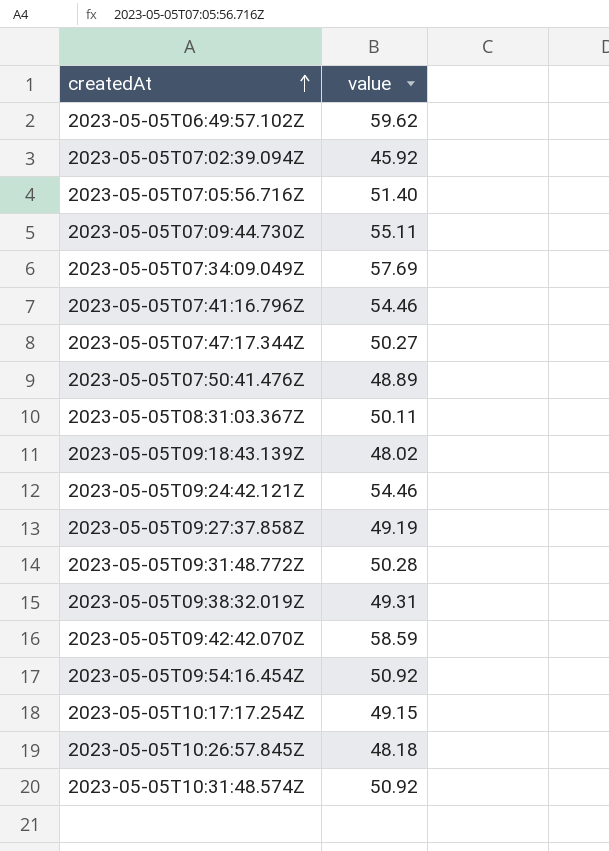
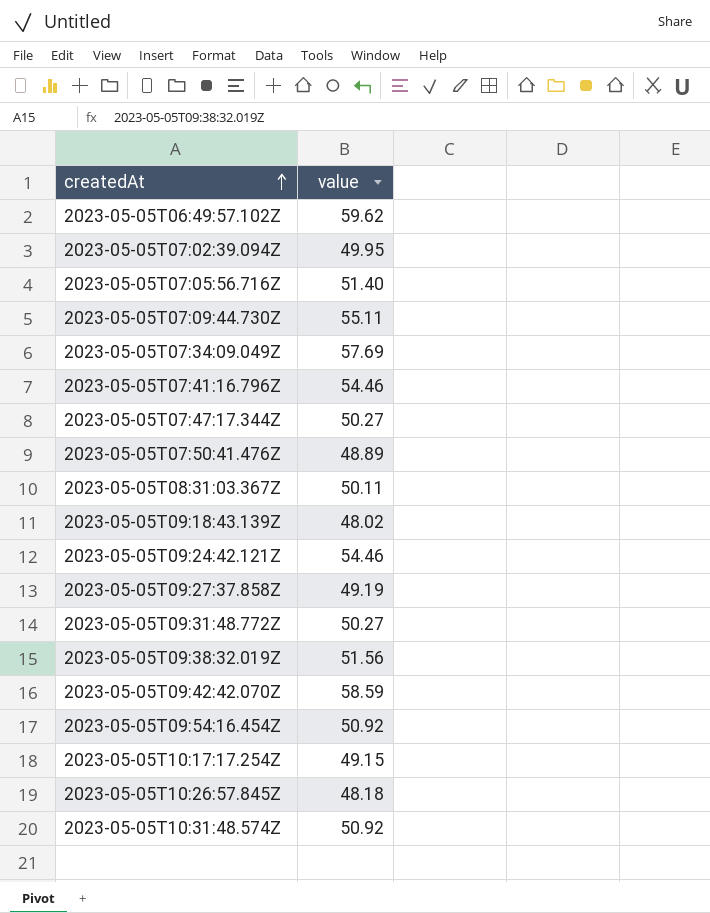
2023-05-05T07:02:39.094Z | value: 45.92 -> 49.95
2023-05-05T09:31:48.772Z | value: 50.28 -> 50.27
2023-05-05T09:38:32.019Z | value: 49.31 -> 51.56

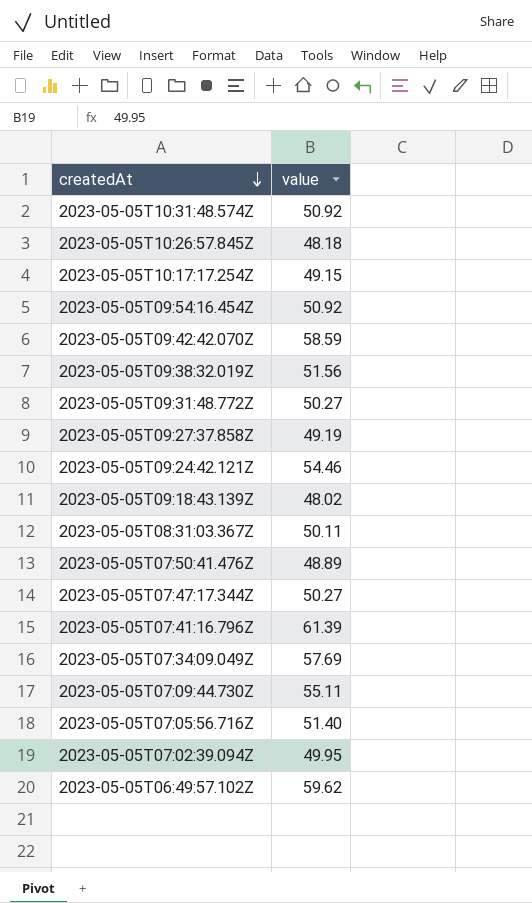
row order: createdAt ascending -> createdAt descending
2023-05-05T07:41:16.796Z | value: 54.46 -> 61.39

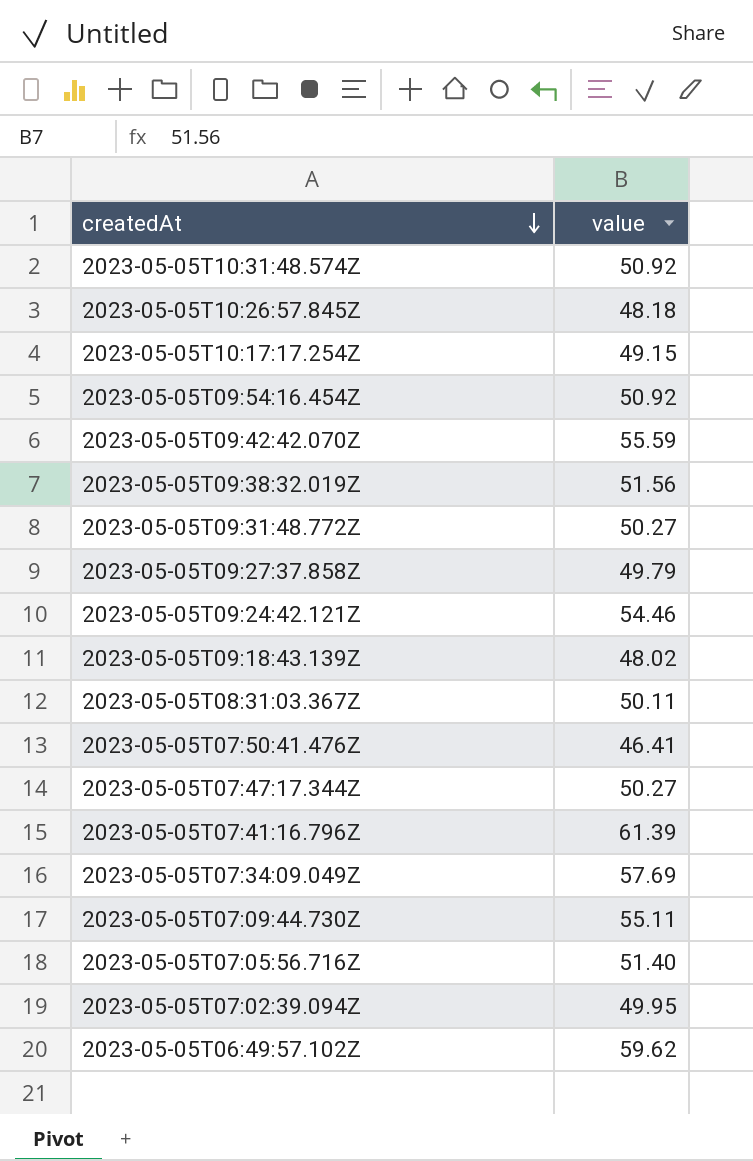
2023-05-05T09:42:42.070Z | value: 58.59 -> 55.59
2023-05-05T09:27:37.858Z | value: 49.19 -> 49.79
2023-05-05T07:50:41.476Z | value: 48.89 -> 46.41

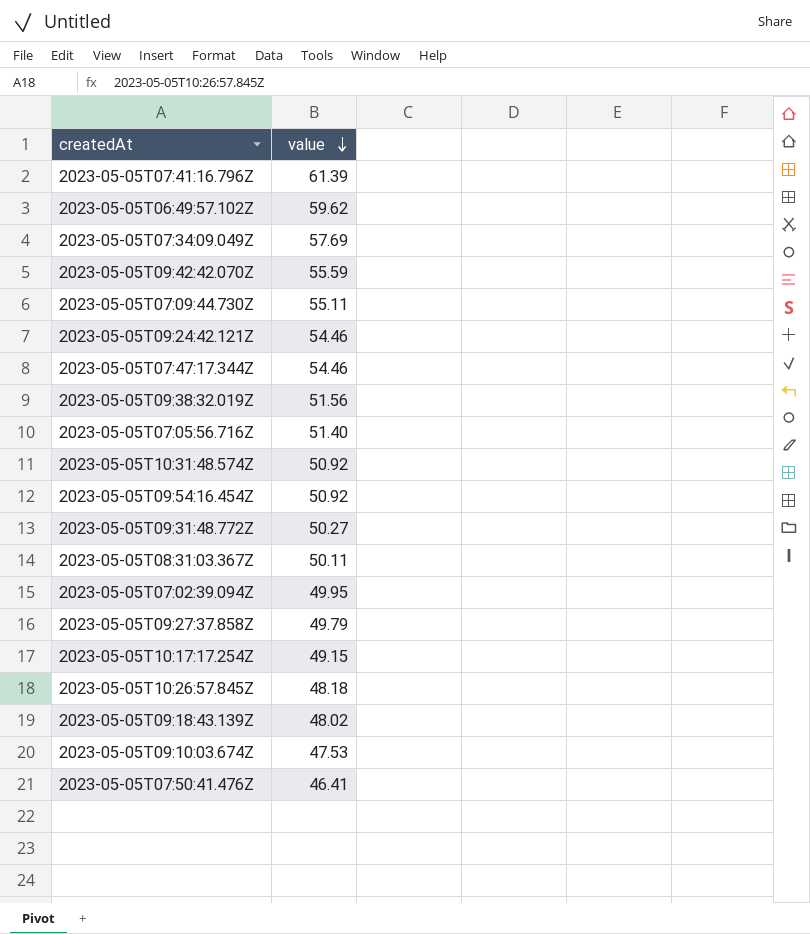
row order: createdAt descending -> value descending
2023-05-05T07:47:17.344Z | value: 50.27 -> 54.46
row 2023-05-05T09:10:03.674Z: none -> 47.53

